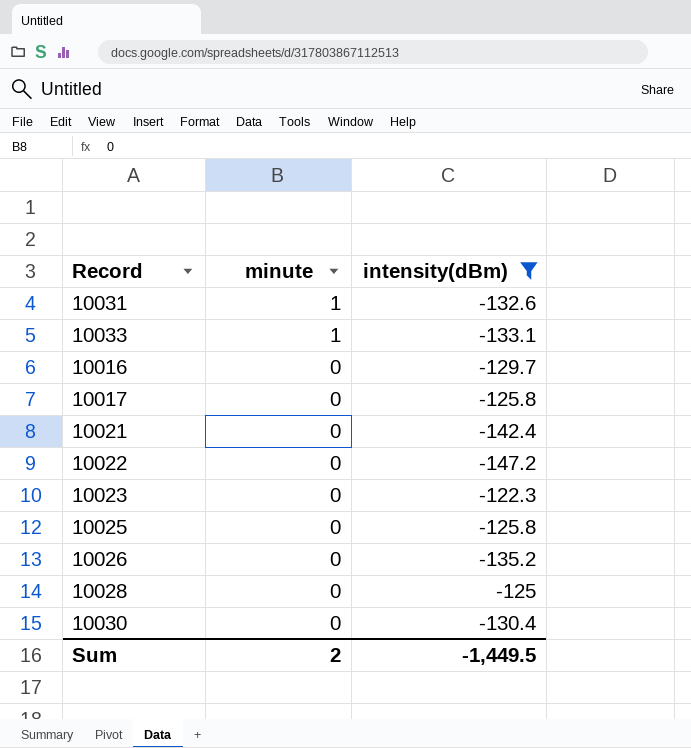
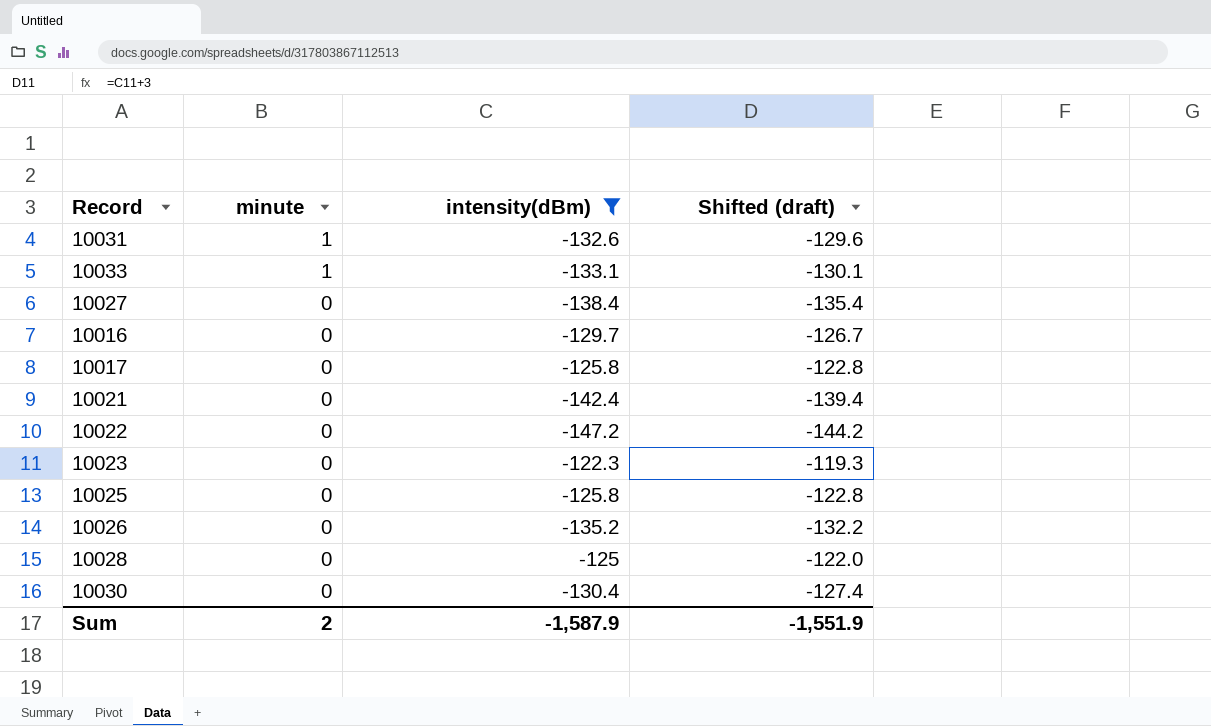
column Shifted (draft) | formula: none -> [intensity(dBm)] + 3
row 10027: none -> 0 | -138.4 | -135.4
Sum | intensity(dBm): -1,449.5 -> -1,587.9

